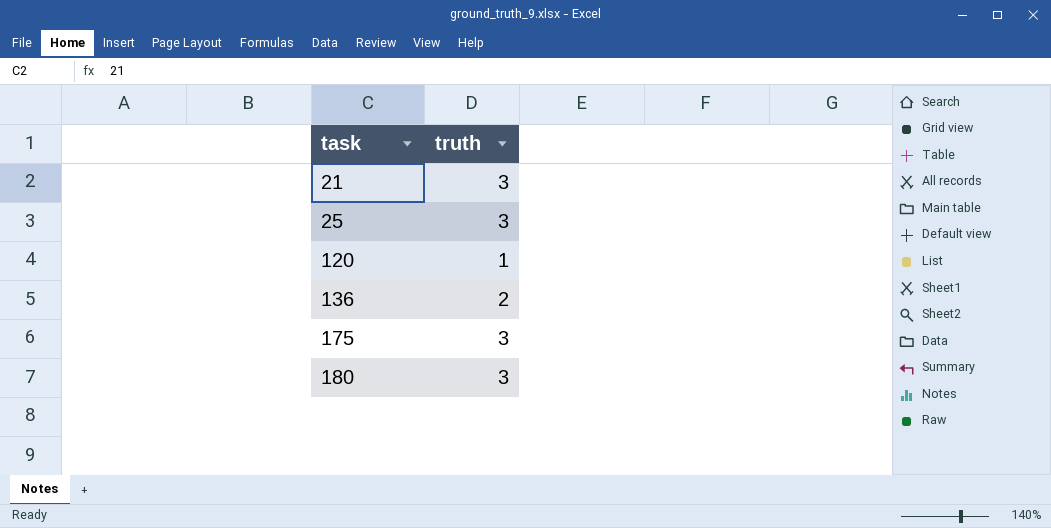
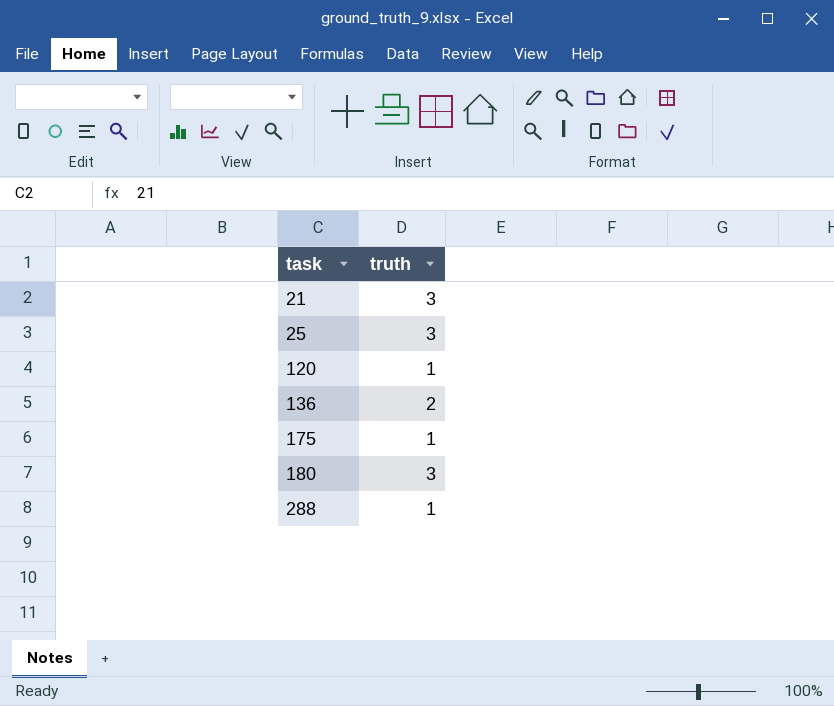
175 | truth: 3 -> 1
row 288: none -> 1

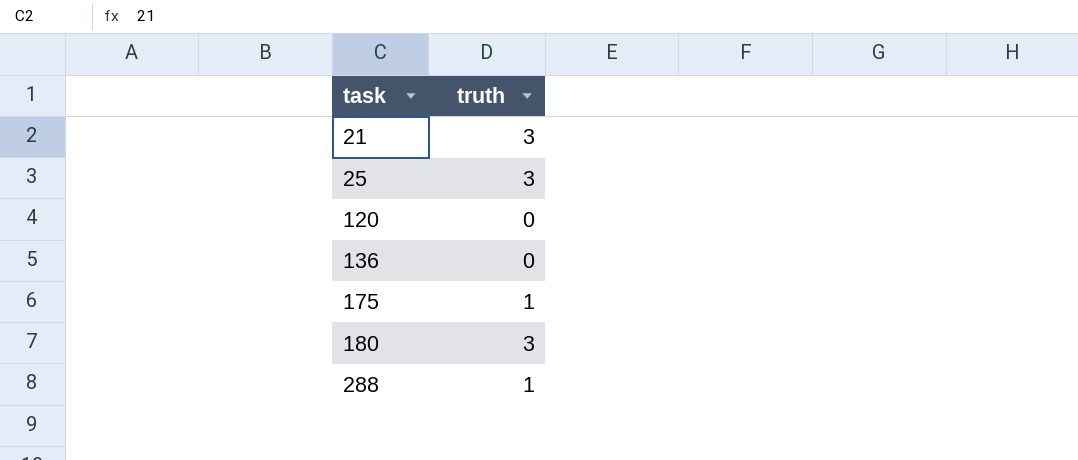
120 | truth: 1 -> 0
136 | truth: 2 -> 0

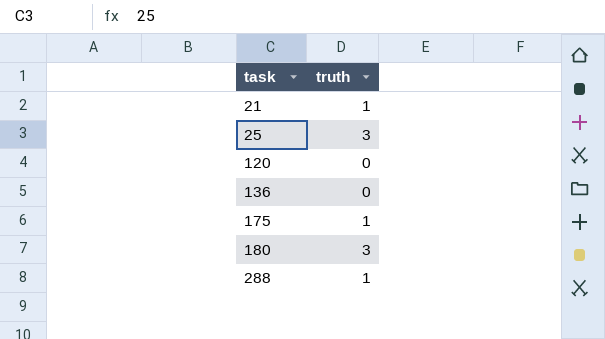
21 | truth: 3 -> 1

